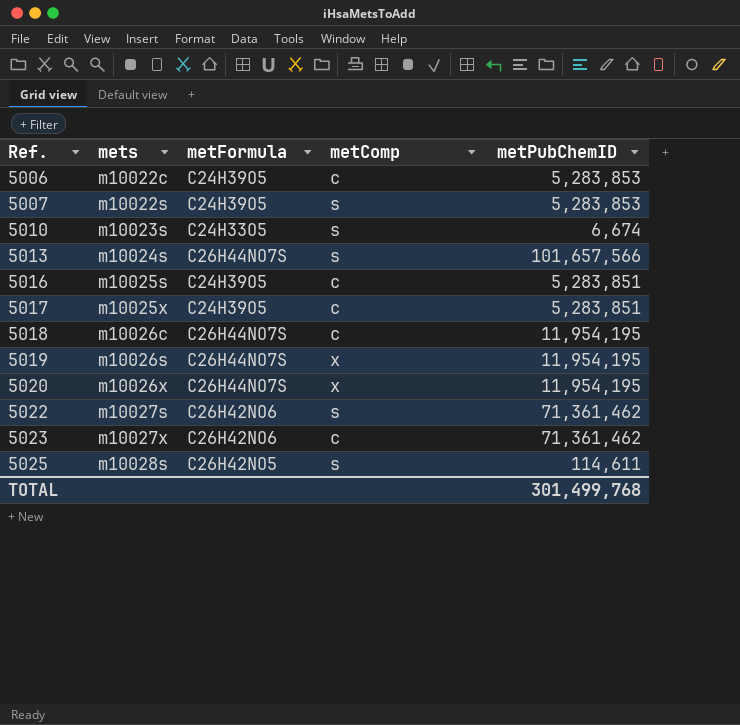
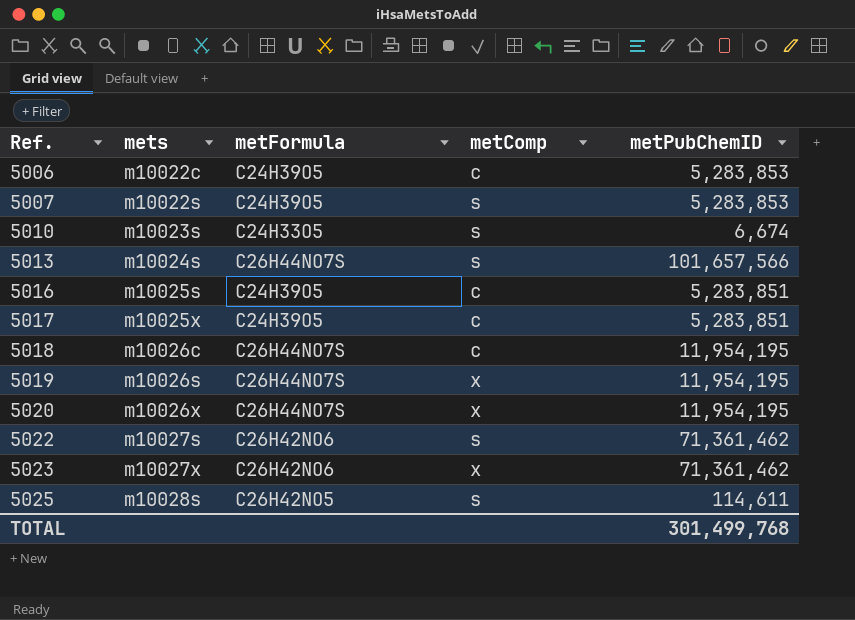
5023 | metComp: c -> x

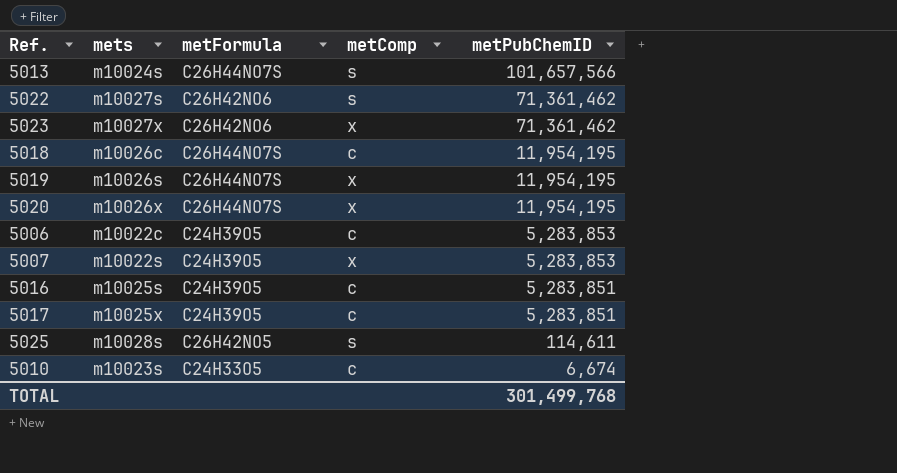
row order: Ref. ascending -> metPubChemID descending
5007 | metComp: s -> x
5010 | metComp: s -> c

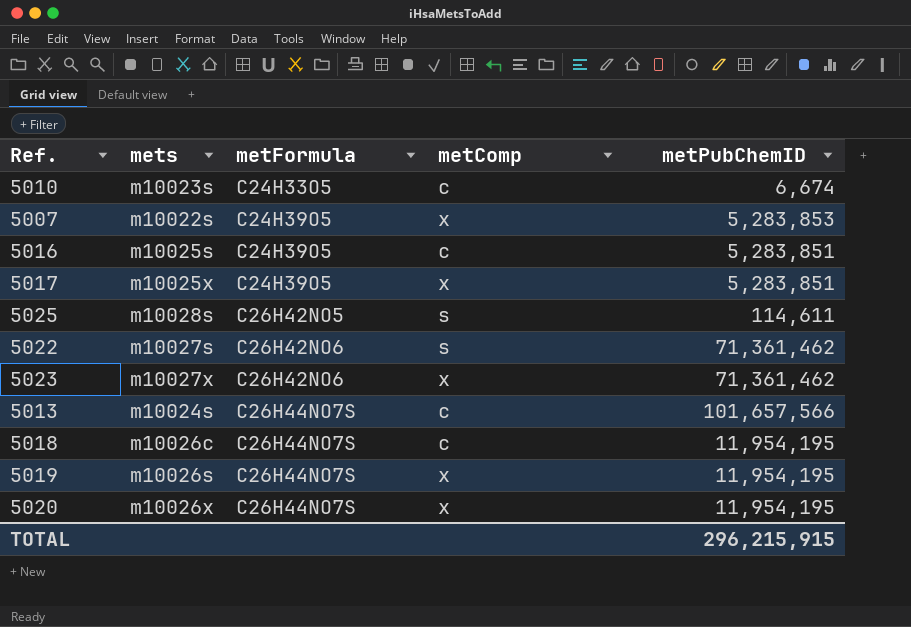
row order: metPubChemID descending -> metFormula ascending
row 5006: m10022c | C24H39O5 | c | 5,283,853 -> none
5017 | metComp: c -> x
5013 | metComp: s -> c
TOTAL | metPubChemID: 301,499,768 -> 296,215,915

